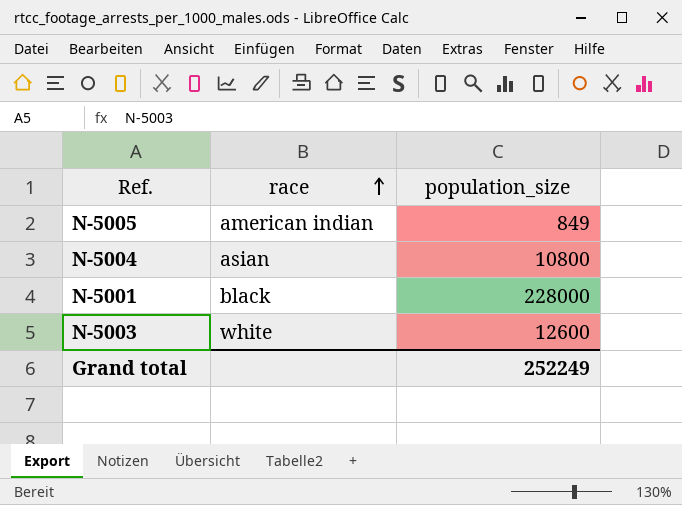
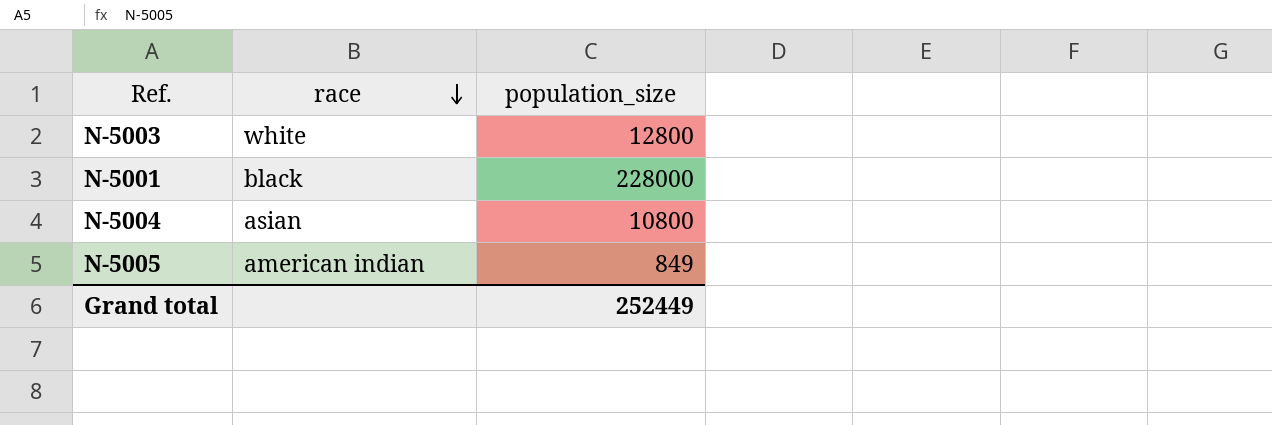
row order: race ascending -> race descending
N-5003 | population_size: 12600 -> 12800
Grand total | population_size: 252249 -> 252449

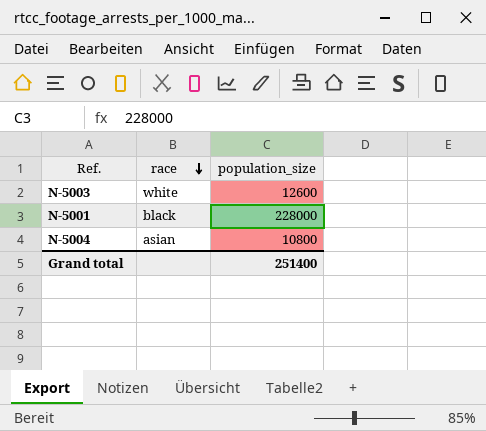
row N-5005: american indian | 849 -> none
N-5003 | population_size: 12800 -> 12600
Grand total | population_size: 252449 -> 251400

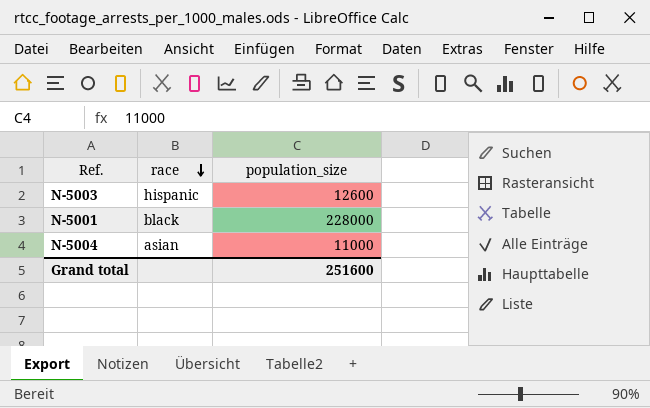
N-5003 | race: white -> hispanic
N-5004 | population_size: 10800 -> 11000
Grand total | population_size: 251400 -> 251600

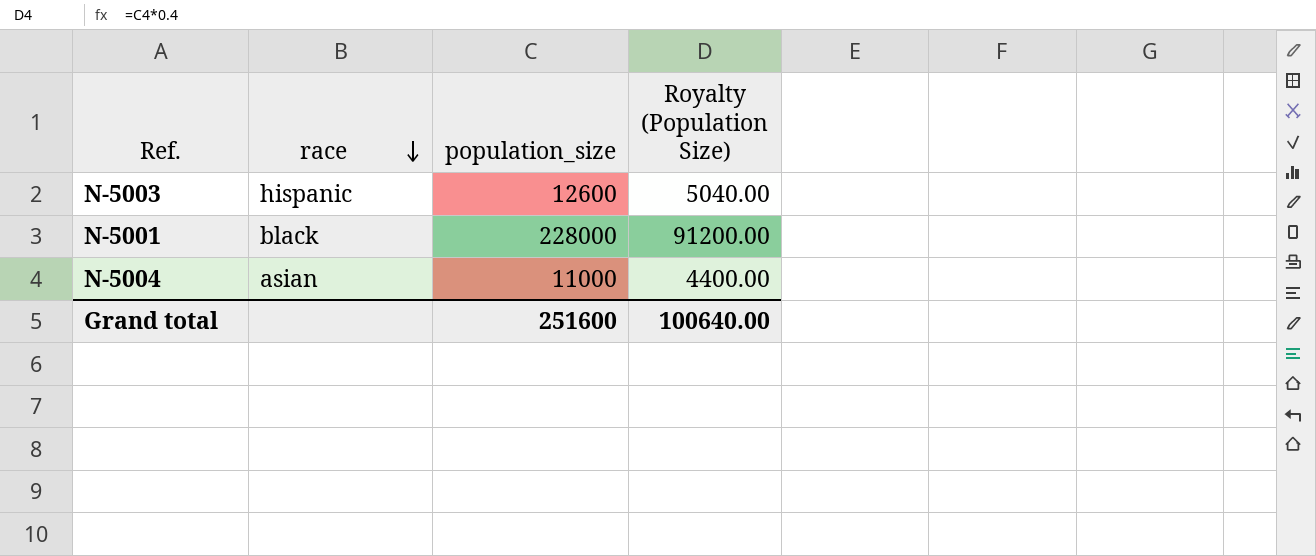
column Royalty (Population Size) | formula: none -> [population_size] * 0.4

